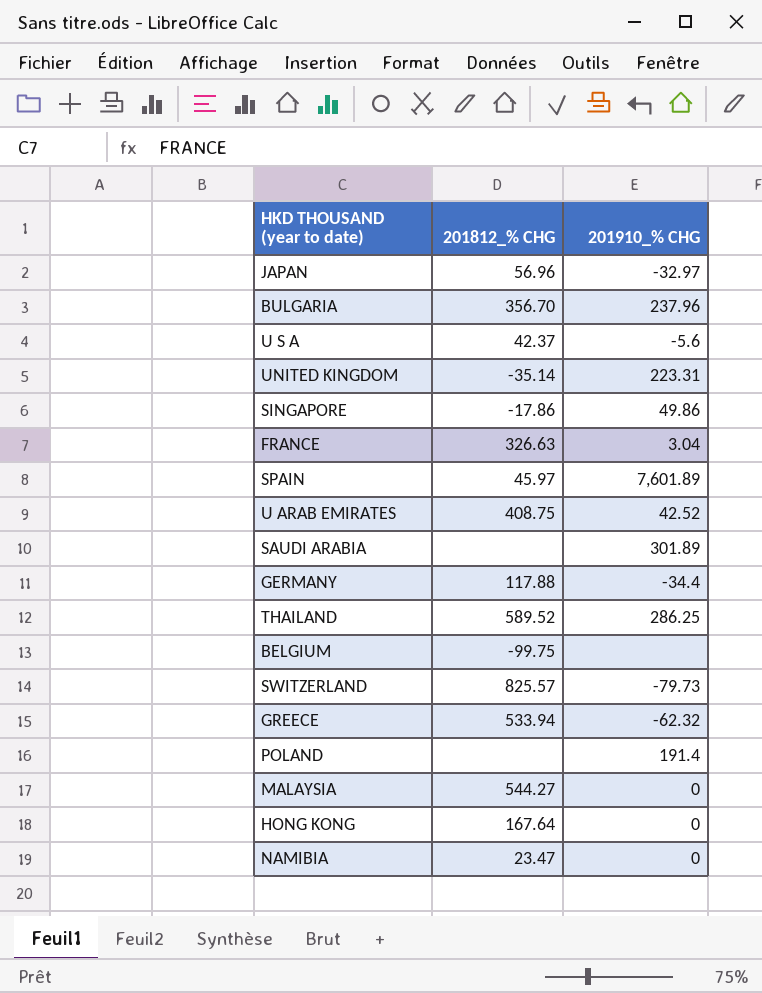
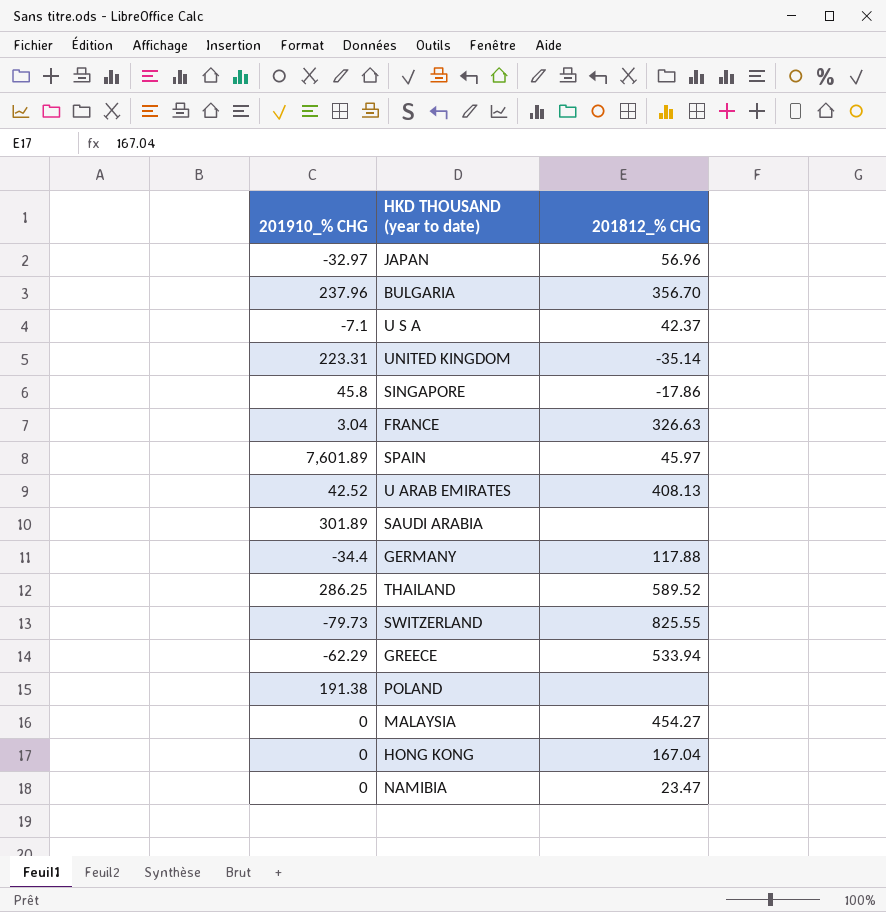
column 201910_% CHG | position: 3 -> 1
row BELGIUM: -99.75 | none -> none
U S A | 201910_% CHG: -5.6 -> -7.1
SINGAPORE | 201910_% CHG: 49.86 -> 45.8
U ARAB EMIRATES | 201812_% CHG: 408.75 -> 408.13
SWITZERLAND | 201812_% CHG: 825.57 -> 825.55
GREECE | 201910_% CHG: -62.32 -> -62.29
POLAND | 201910_% CHG: 191.4 -> 191.38
MALAYSIA | 201812_% CHG: 544.27 -> 454.27
HONG KONG | 201812_% CHG: 167.64 -> 167.04

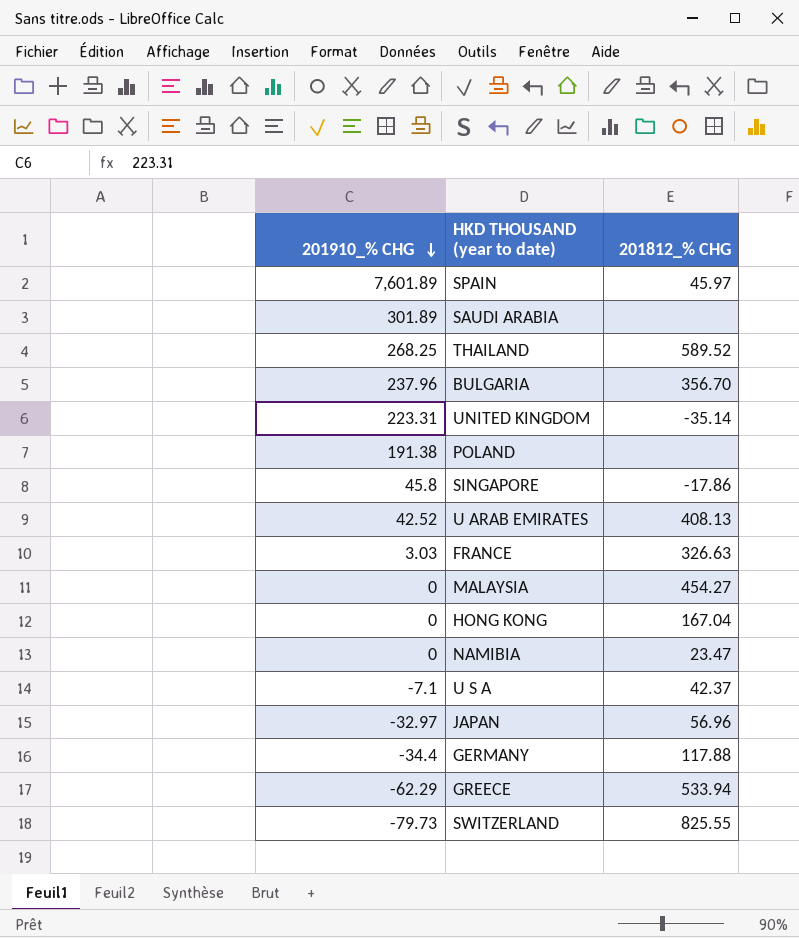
row order: none -> 201910_% CHG descending
THAILAND | 201910_% CHG: 286.25 -> 268.25
FRANCE | 201910_% CHG: 3.04 -> 3.03

